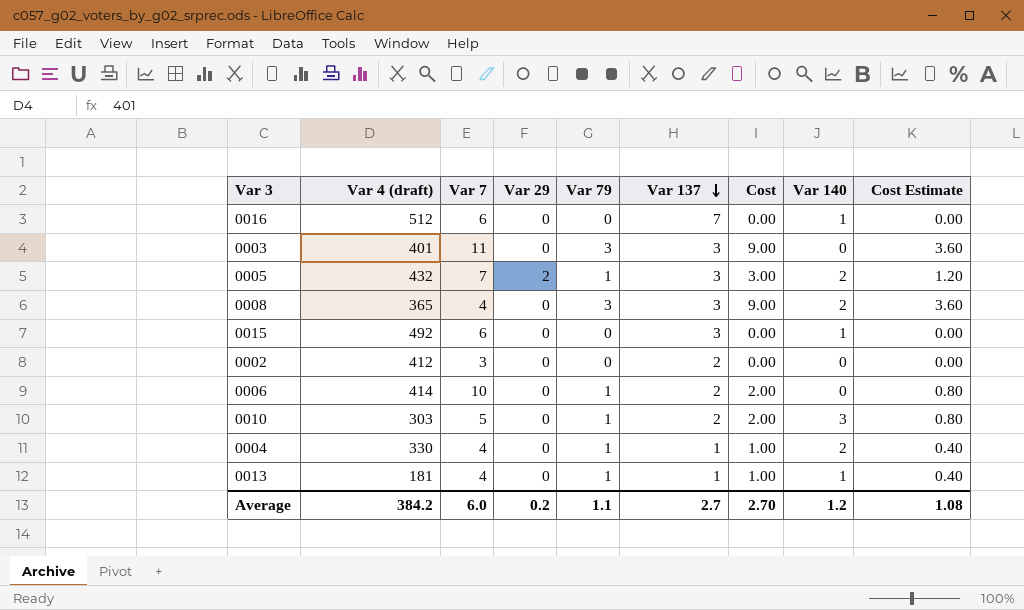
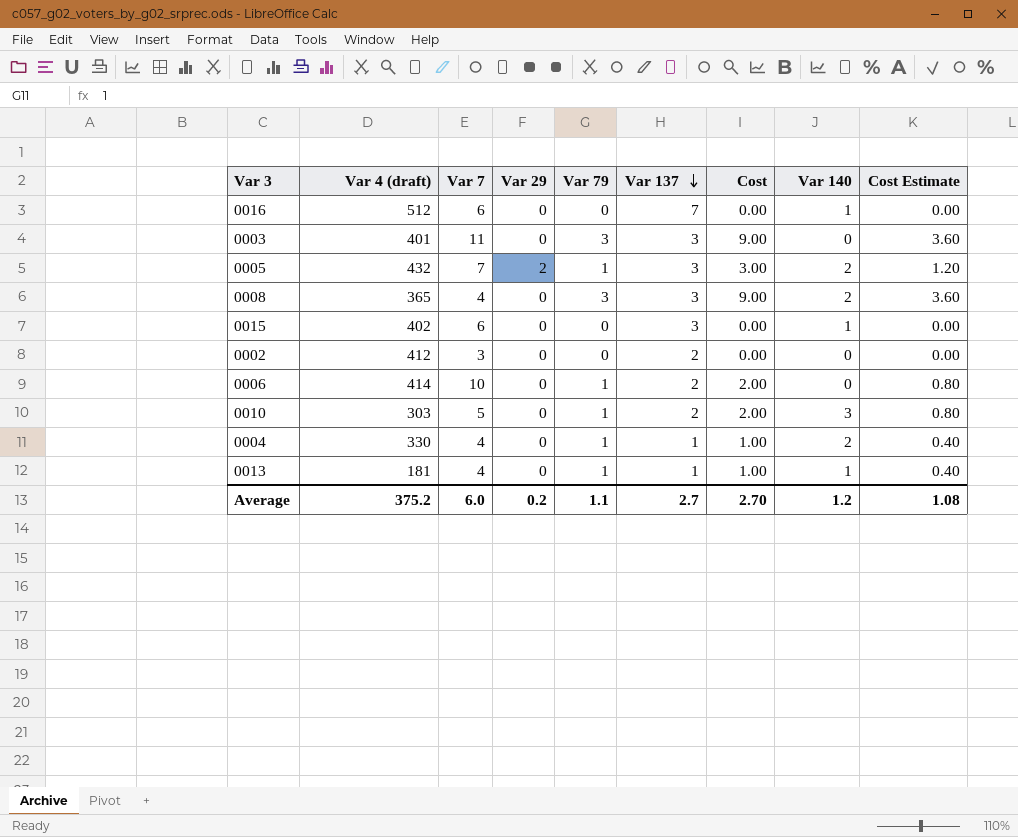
0015 | Var 4 (draft): 492 -> 402
Average | Var 4 (draft): 384.2 -> 375.2

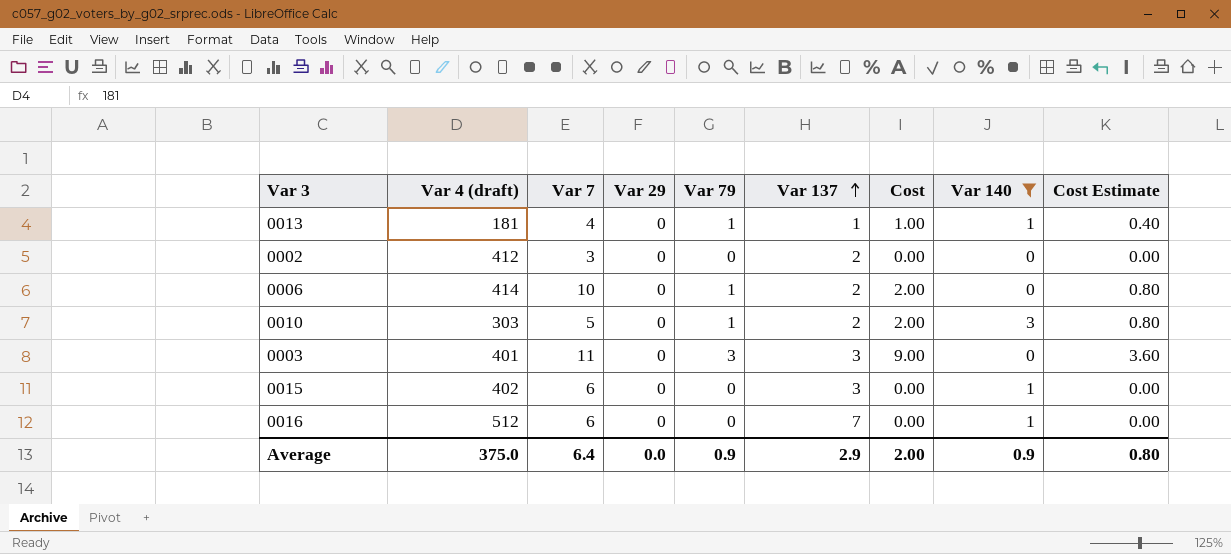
filter: none -> Var 140 != 2
row order: Var 137 descending -> Var 137 ascending
Average | Var 4 (draft): 375.2 -> 375.0
Average | Var 7: 6.0 -> 6.4
Average | Var 29: 0.2 -> 0.0
Average | Var 79: 1.1 -> 0.9
Average | Var 137: 2.7 -> 2.9
Average | Cost: 2.70 -> 2.00
Average | Var 140: 1.2 -> 0.9
Average | Cost Estimate: 1.08 -> 0.80

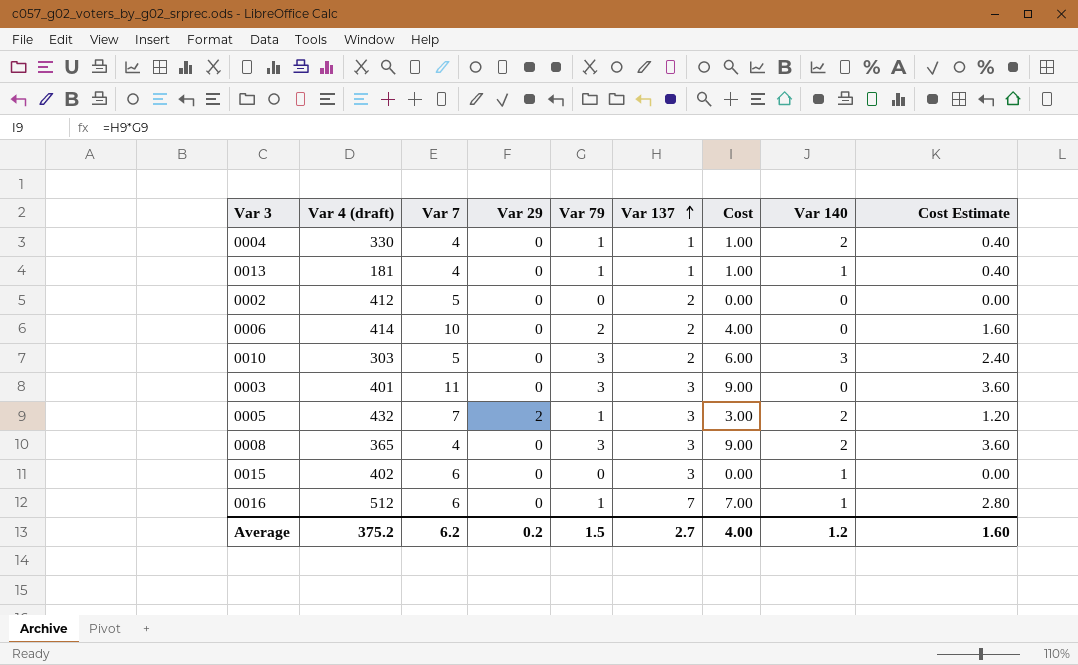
filter: Var 140 != 2 -> none
0002 | Var 7: 3 -> 5
0006 | Var 79: 1 -> 2
0006 | Cost: 2.00 -> 4.00
0006 | Cost Estimate: 0.80 -> 1.60
0010 | Var 79: 1 -> 3
0010 | Cost: 2.00 -> 6.00
0010 | Cost Estimate: 0.80 -> 2.40
0016 | Var 79: 0 -> 1
0016 | Cost: 0.00 -> 7.00
0016 | Cost Estimate: 0.00 -> 2.80
Average | Var 4 (draft): 375.0 -> 375.2
Average | Var 7: 6.4 -> 6.2
Average | Var 29: 0.0 -> 0.2
Average | Var 79: 0.9 -> 1.5
Average | Var 137: 2.9 -> 2.7
Average | Cost: 2.00 -> 4.00
Average | Var 140: 0.9 -> 1.2
Average | Cost Estimate: 0.80 -> 1.60

